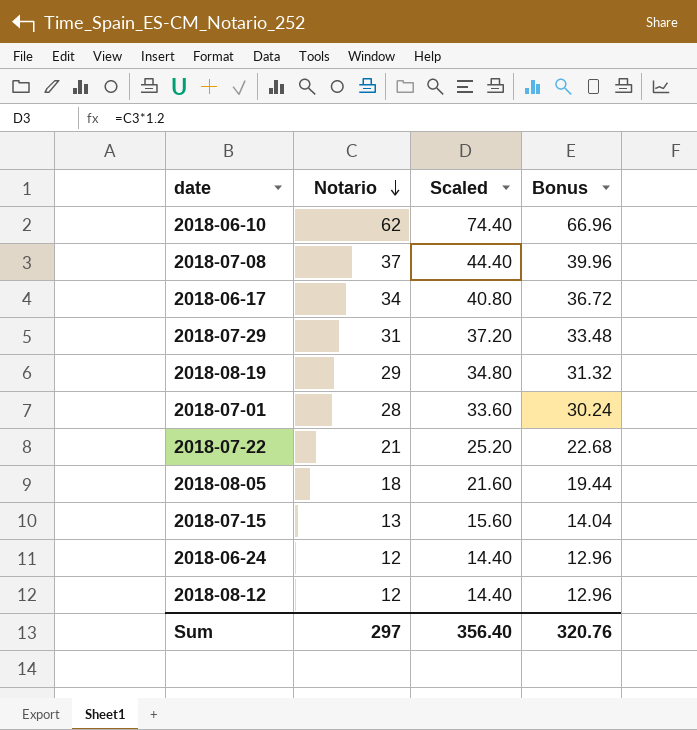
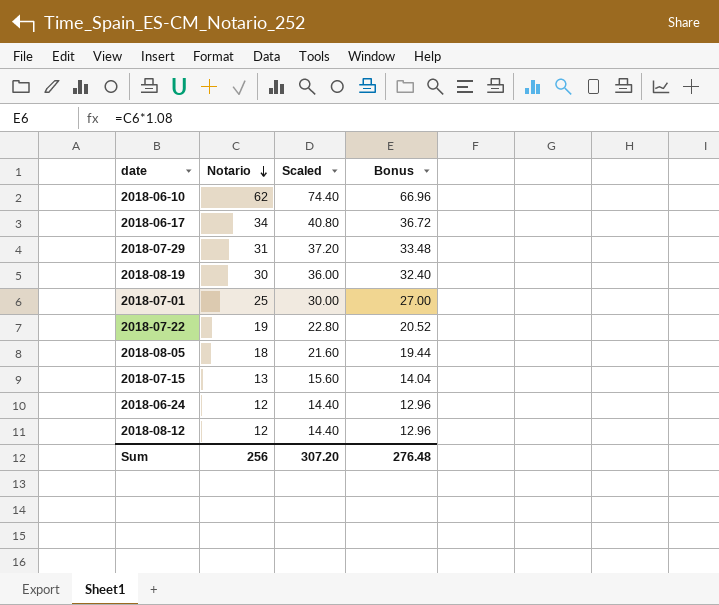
row 2018-07-08: 37 | 44.40 | 39.96 -> none
2018-08-19 | Notario: 29 -> 30
2018-08-19 | Scaled: 34.80 -> 36.00
2018-08-19 | Bonus: 31.32 -> 32.40
2018-07-01 | Notario: 28 -> 25
2018-07-01 | Scaled: 33.60 -> 30.00
2018-07-01 | Bonus: 30.24 -> 27.00
2018-07-22 | Notario: 21 -> 19
2018-07-22 | Scaled: 25.20 -> 22.80
2018-07-22 | Bonus: 22.68 -> 20.52
Sum | Notario: 297 -> 256
Sum | Scaled: 356.40 -> 307.20
Sum | Bonus: 320.76 -> 276.48

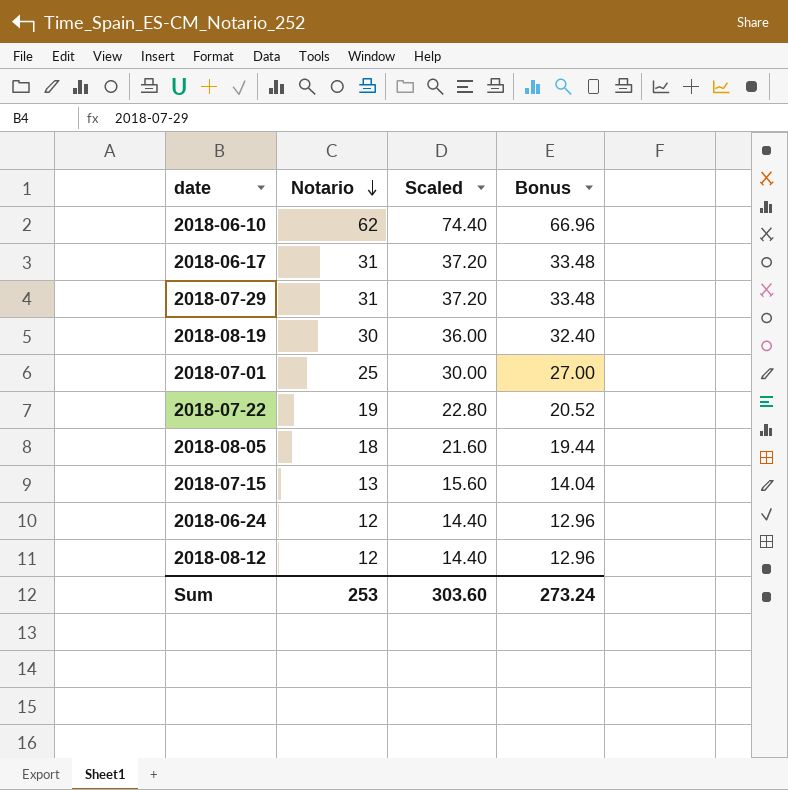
2018-06-17 | Notario: 34 -> 31
2018-06-17 | Scaled: 40.80 -> 37.20
2018-06-17 | Bonus: 36.72 -> 33.48
Sum | Notario: 256 -> 253
Sum | Scaled: 307.20 -> 303.60
Sum | Bonus: 276.48 -> 273.24

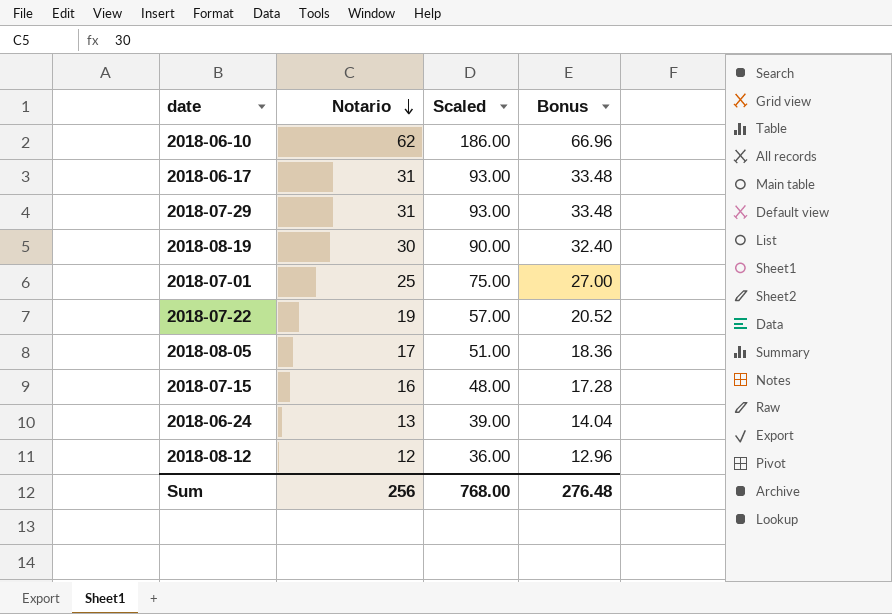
column Scaled | formula: [Notario] * 1.2 -> [Notario] * 3
2018-08-05 | Notario: 18 -> 17
2018-08-05 | Bonus: 19.44 -> 18.36
2018-07-15 | Notario: 13 -> 16
2018-07-15 | Bonus: 14.04 -> 17.28
2018-06-24 | Notario: 12 -> 13
2018-06-24 | Bonus: 12.96 -> 14.04
Sum | Notario: 253 -> 256
Sum | Scaled: 303.60 -> 768.00
Sum | Bonus: 273.24 -> 276.48

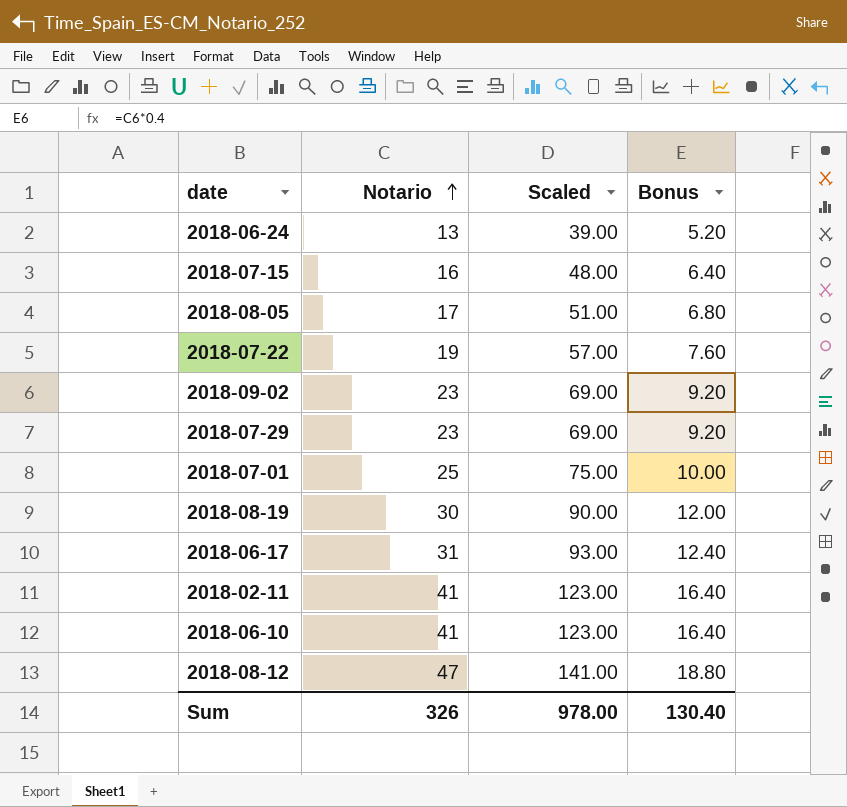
row order: Notario descending -> Notario ascending
column Bonus | formula: [Notario] * 1.08 -> [Notario] * 0.4
row 2018-09-02: none -> 23 | 69.00 | 9.20
2018-07-29 | Notario: 31 -> 23
2018-07-29 | Scaled: 93.00 -> 69.00
row 2018-02-11: none -> 41 | 123.00 | 16.40
2018-06-10 | Notario: 62 -> 41
2018-06-10 | Scaled: 186.00 -> 123.00
2018-08-12 | Notario: 12 -> 47
2018-08-12 | Scaled: 36.00 -> 141.00
Sum | Notario: 256 -> 326
Sum | Scaled: 768.00 -> 978.00
Sum | Bonus: 276.48 -> 130.40

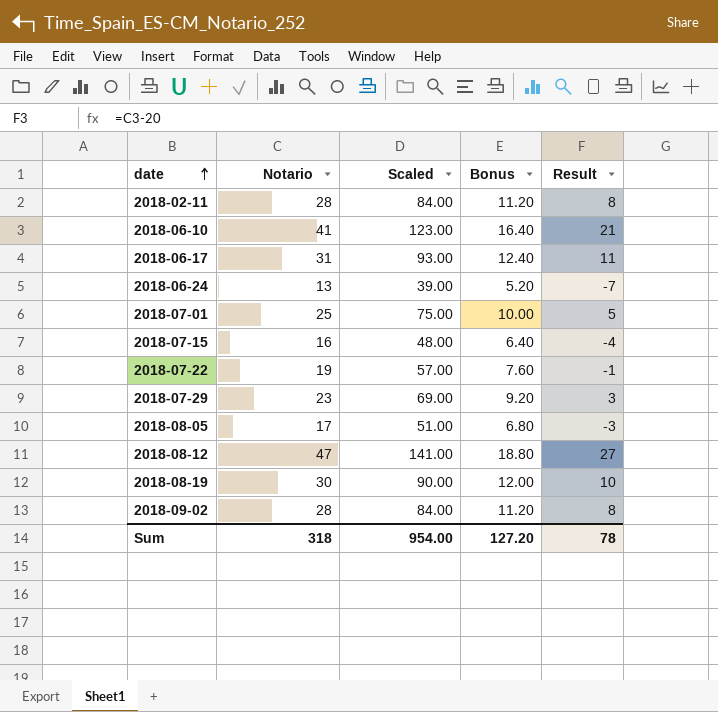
row order: Notario ascending -> date ascending
column Result | formula: none -> [Notario] - 20
2018-02-11 | Notario: 41 -> 28
2018-02-11 | Scaled: 123.00 -> 84.00
2018-02-11 | Bonus: 16.40 -> 11.20
2018-09-02 | Notario: 23 -> 28
2018-09-02 | Scaled: 69.00 -> 84.00
2018-09-02 | Bonus: 9.20 -> 11.20
Sum | Notario: 326 -> 318
Sum | Scaled: 978.00 -> 954.00
Sum | Bonus: 130.40 -> 127.20

